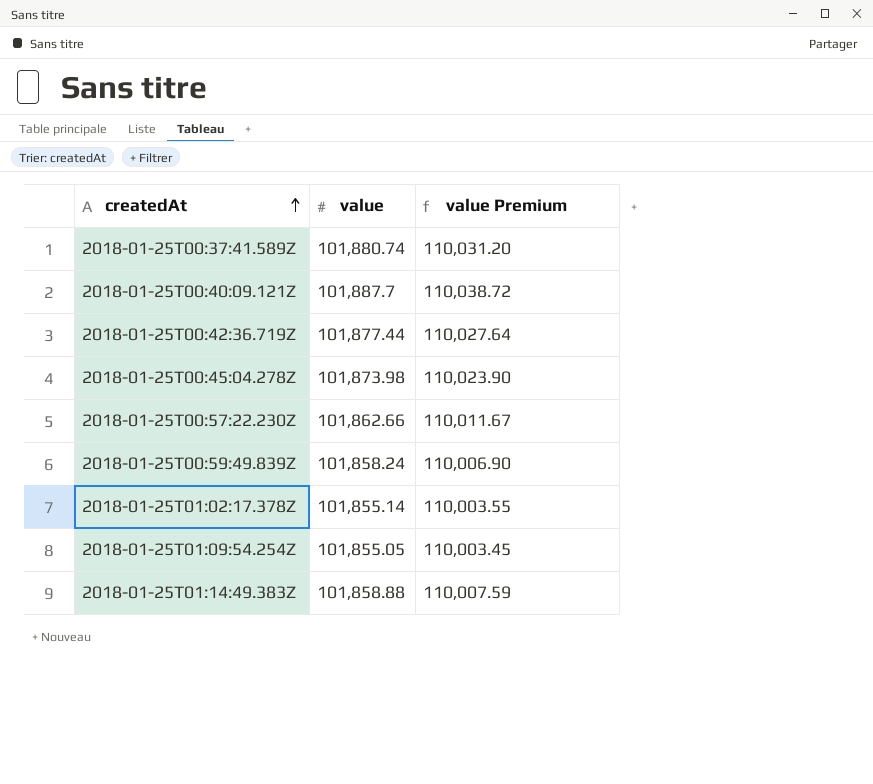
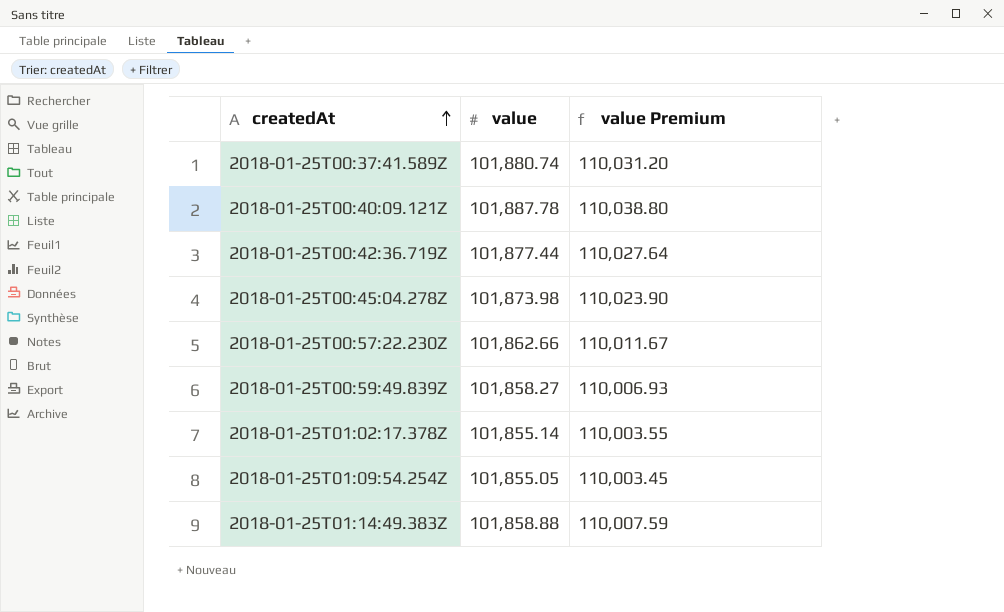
2018-01-25T00:40:09.121Z | value: 101,887.7 -> 101,887.78
2018-01-25T00:40:09.121Z | value Premium: 110,038.72 -> 110,038.80
2018-01-25T00:59:49.839Z | value: 101,858.24 -> 101,858.27
2018-01-25T00:59:49.839Z | value Premium: 110,006.90 -> 110,006.93

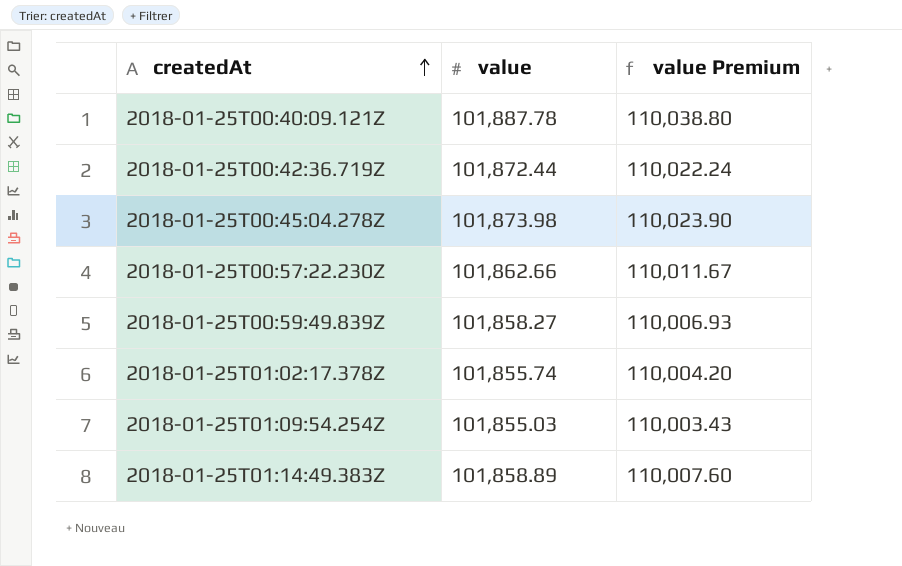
row 2018-01-25T00:37:41.589Z: 101,880.74 | 110,031.20 -> none
2018-01-25T00:42:36.719Z | value: 101,877.44 -> 101,872.44
2018-01-25T00:42:36.719Z | value Premium: 110,027.64 -> 110,022.24
2018-01-25T01:02:17.378Z | value: 101,855.14 -> 101,855.74
2018-01-25T01:02:17.378Z | value Premium: 110,003.55 -> 110,004.20
2018-01-25T01:09:54.254Z | value: 101,855.05 -> 101,855.03
2018-01-25T01:09:54.254Z | value Premium: 110,003.45 -> 110,003.43
2018-01-25T01:14:49.383Z | value: 101,858.88 -> 101,858.89
2018-01-25T01:14:49.383Z | value Premium: 110,007.59 -> 110,007.60

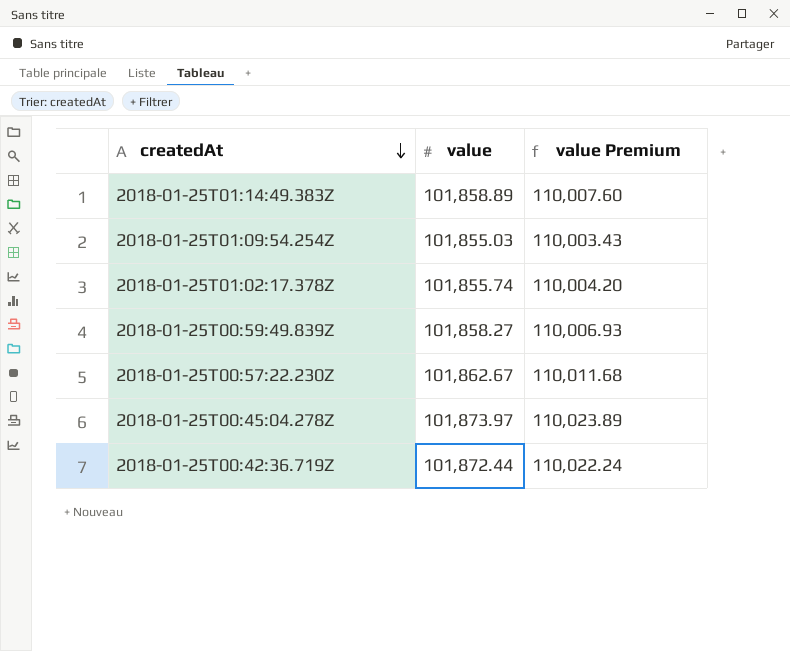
row order: createdAt ascending -> createdAt descending
row 2018-01-25T00:40:09.121Z: 101,887.78 | 110,038.80 -> none
2018-01-25T00:57:22.230Z | value: 101,862.66 -> 101,862.67
2018-01-25T00:57:22.230Z | value Premium: 110,011.67 -> 110,011.68
2018-01-25T00:45:04.278Z | value: 101,873.98 -> 101,873.97
2018-01-25T00:45:04.278Z | value Premium: 110,023.90 -> 110,023.89

